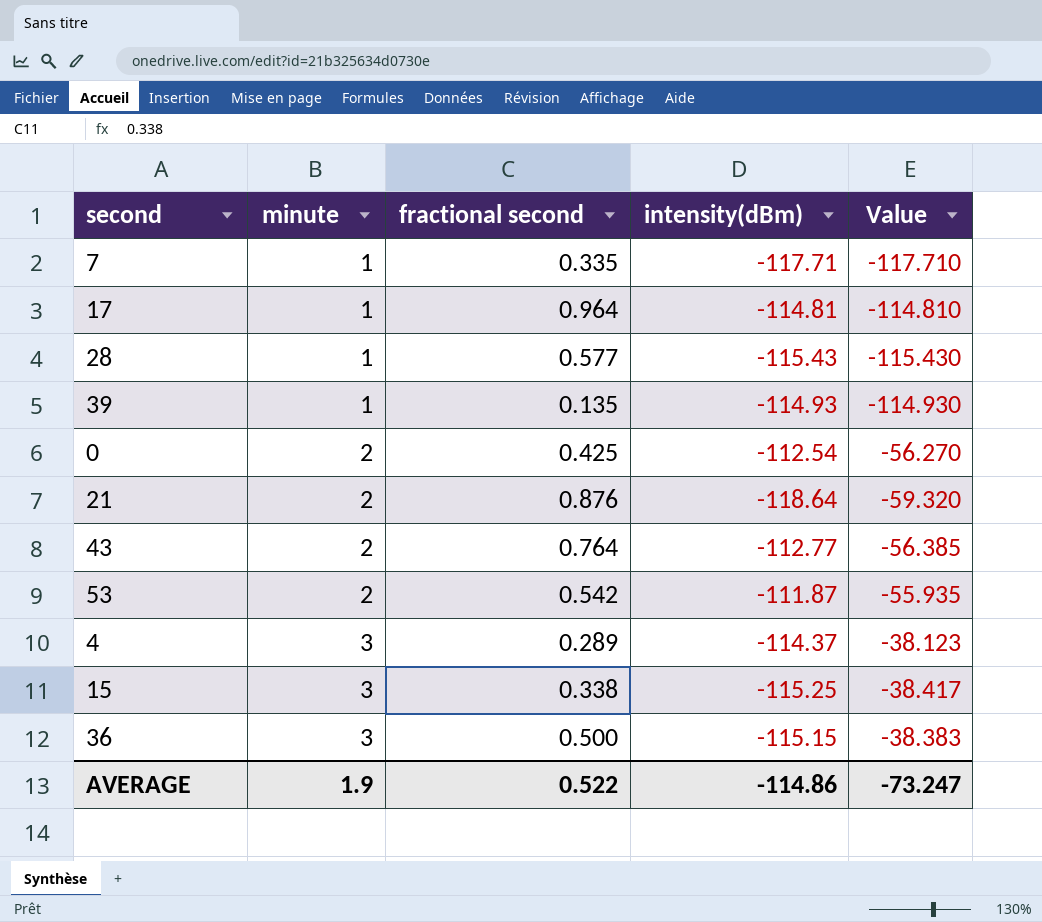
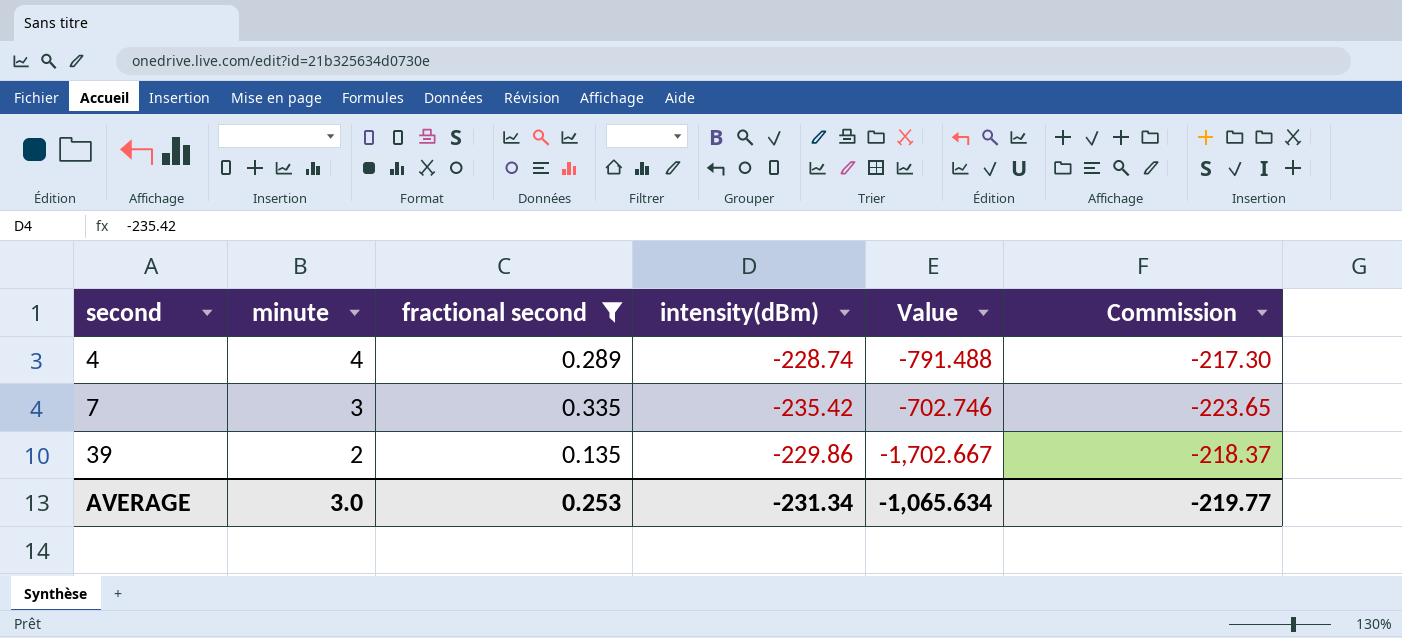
filter: none -> fractional second <= 0.335
row order: minute ascending -> second ascending
column Value | formula: [intensity(dBm)] / [minute] -> [intensity(dBm)] / [fractional second]
column Commission | formula: none -> [intensity(dBm)] * 0.95
4 | minute: 3 -> 4
4 | intensity(dBm): -114.37 -> -228.74
7 | minute: 1 -> 3
7 | intensity(dBm): -117.71 -> -235.42
39 | minute: 1 -> 2
39 | intensity(dBm): -114.93 -> -229.86
AVERAGE | minute: 1.9 -> 3.0
AVERAGE | fractional second: 0.522 -> 0.253
AVERAGE | intensity(dBm): -114.86 -> -231.34
AVERAGE | Value: -73.247 -> -1,065.634

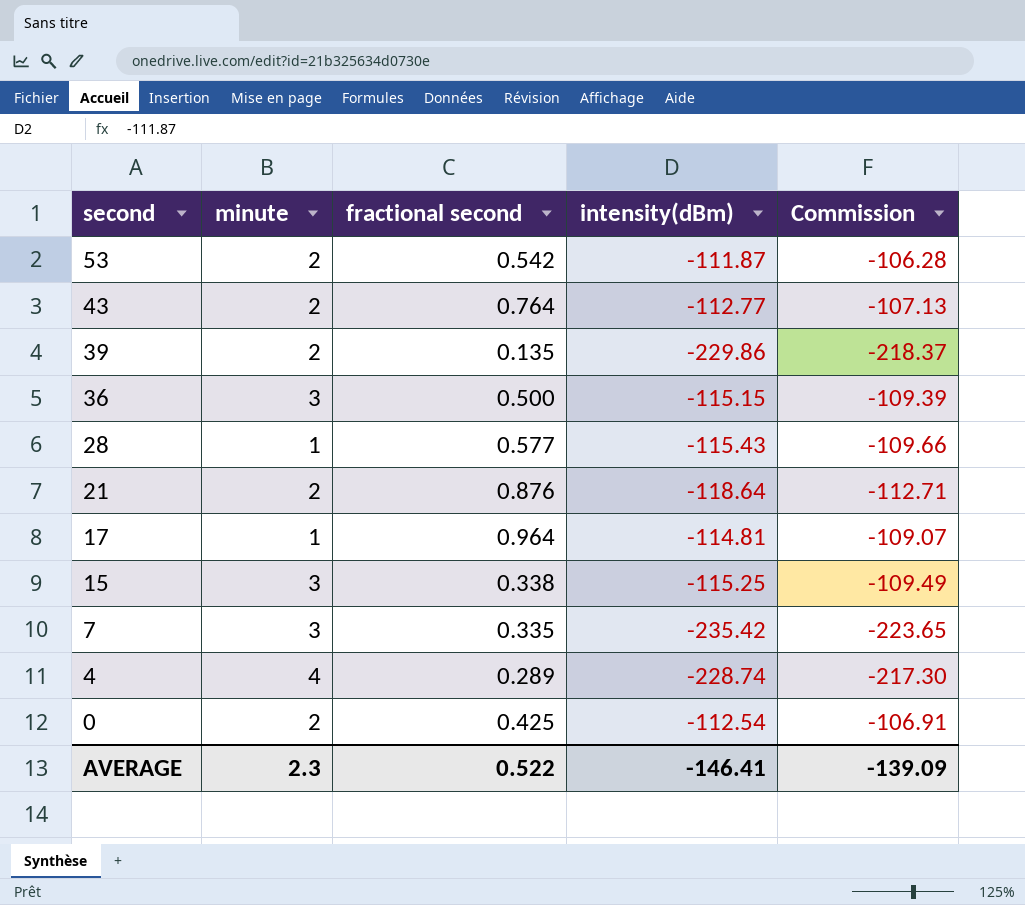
filter: fractional second <= 0.335 -> none
row order: second ascending -> second descending
column Value | formula: [intensity(dBm)] / [fractional second] -> none
AVERAGE | minute: 3.0 -> 2.3
AVERAGE | fractional second: 0.253 -> 0.522
AVERAGE | intensity(dBm): -231.34 -> -146.41
AVERAGE | Commission: -219.77 -> -139.09

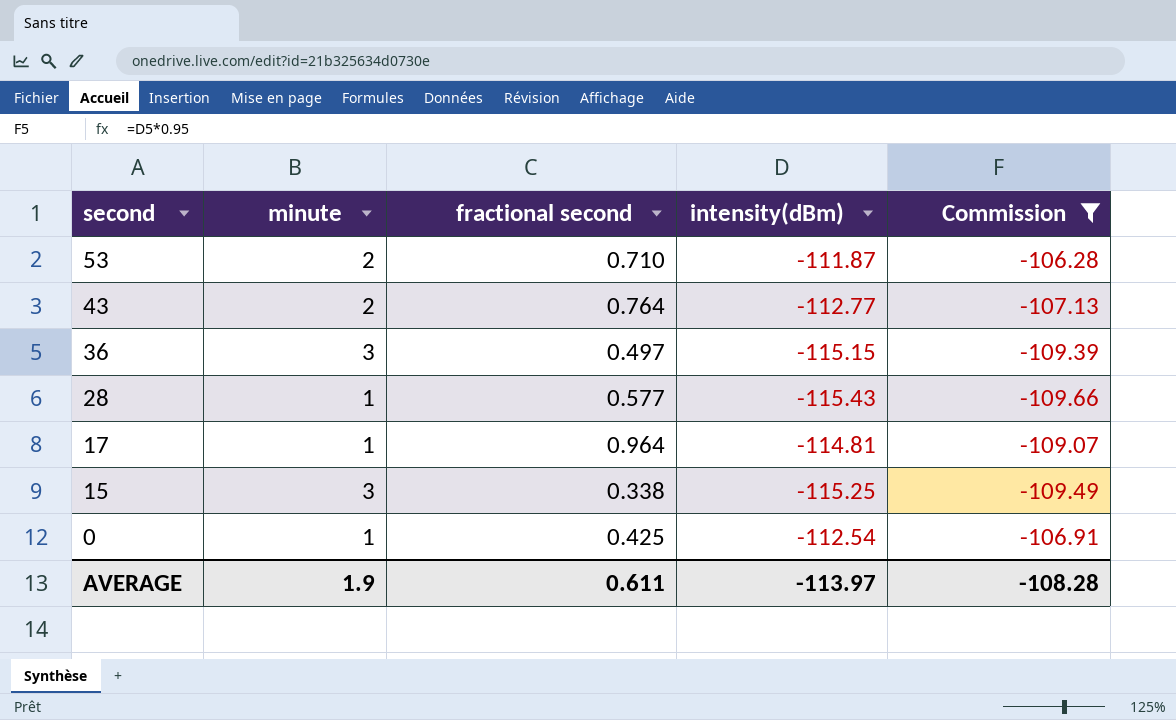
filter: none -> Commission >= -109.66
53 | fractional second: 0.542 -> 0.710
36 | fractional second: 0.500 -> 0.497
0 | minute: 2 -> 1
AVERAGE | minute: 2.3 -> 1.9
AVERAGE | fractional second: 0.522 -> 0.611
AVERAGE | intensity(dBm): -146.41 -> -113.97
AVERAGE | Commission: -139.09 -> -108.28

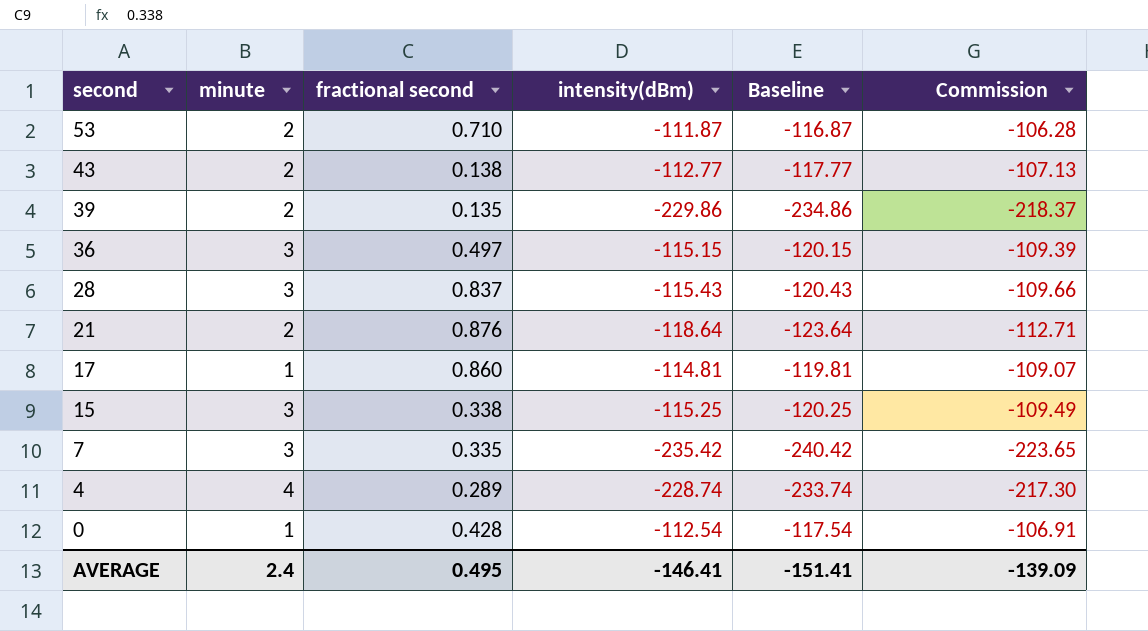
filter: Commission >= -109.66 -> none
column Baseline | formula: none -> [intensity(dBm)] - 5
43 | fractional second: 0.764 -> 0.138
28 | minute: 1 -> 3
28 | fractional second: 0.577 -> 0.837
17 | fractional second: 0.964 -> 0.860
0 | fractional second: 0.425 -> 0.428
AVERAGE | minute: 1.9 -> 2.4
AVERAGE | fractional second: 0.611 -> 0.495
AVERAGE | intensity(dBm): -113.97 -> -146.41
AVERAGE | Commission: -108.28 -> -139.09

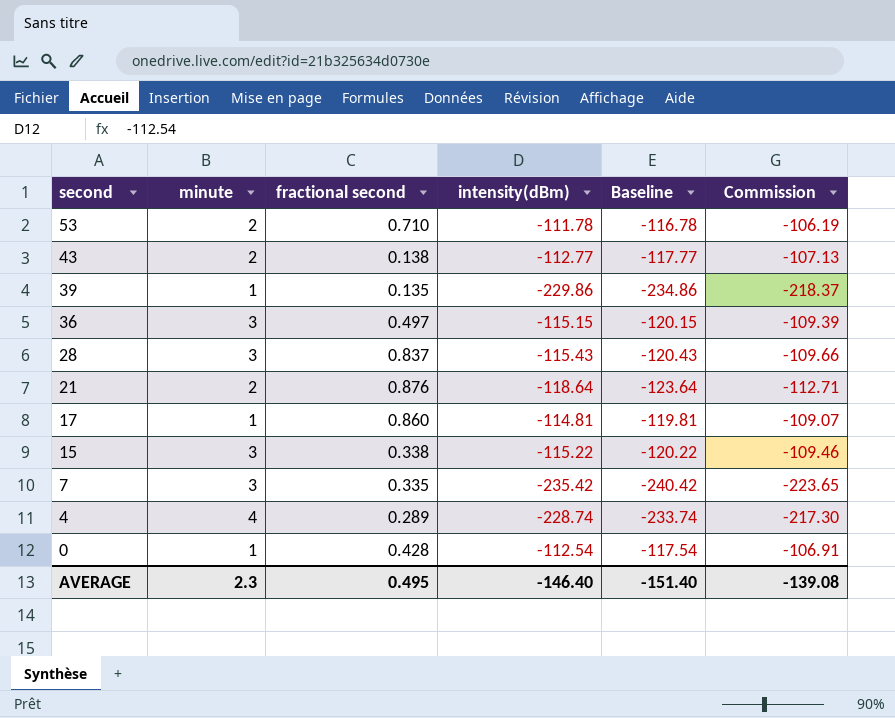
53 | intensity(dBm): -111.87 -> -111.78
53 | Baseline: -116.87 -> -116.78
53 | Commission: -106.28 -> -106.19
39 | minute: 2 -> 1
15 | intensity(dBm): -115.25 -> -115.22
15 | Baseline: -120.25 -> -120.22
15 | Commission: -109.49 -> -109.46
AVERAGE | minute: 2.4 -> 2.3
AVERAGE | intensity(dBm): -146.41 -> -146.40
AVERAGE | Baseline: -151.41 -> -151.40
AVERAGE | Commission: -139.09 -> -139.08

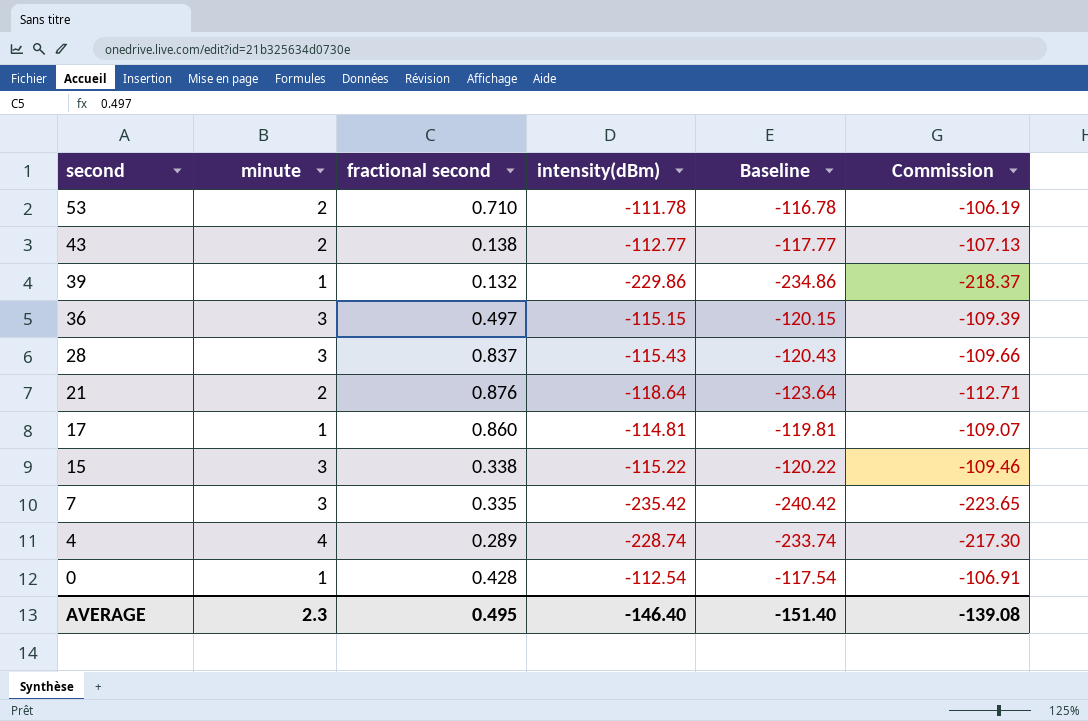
39 | fractional second: 0.135 -> 0.132

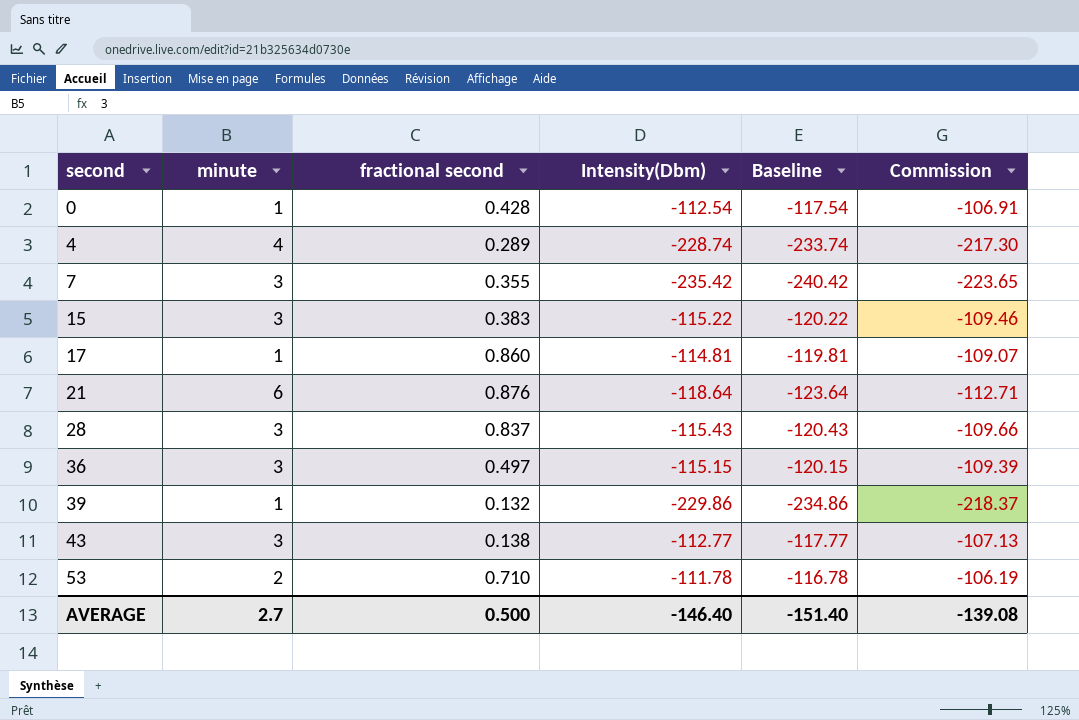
row order: second descending -> second ascending
column name: intensity(dBm) -> Intensity(Dbm)
7 | fractional second: 0.335 -> 0.355
15 | fractional second: 0.338 -> 0.383
21 | minute: 2 -> 6
43 | minute: 2 -> 3
AVERAGE | minute: 2.3 -> 2.7
AVERAGE | fractional second: 0.495 -> 0.500

